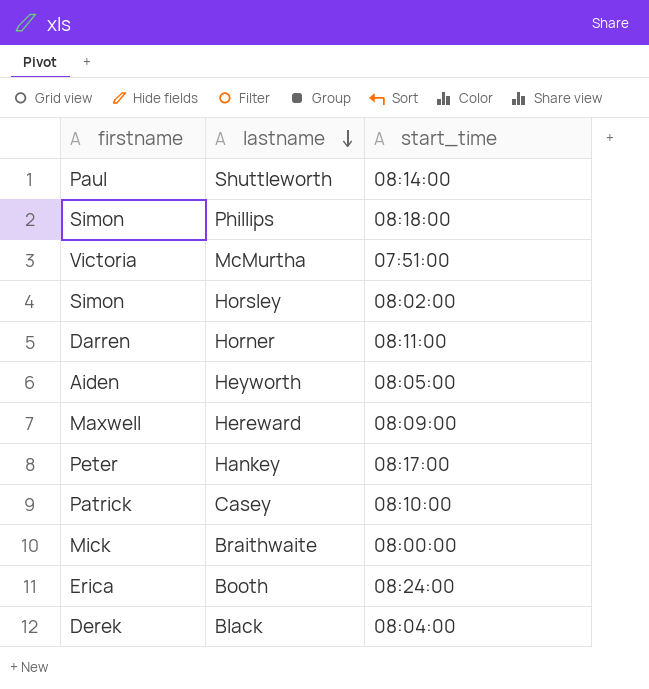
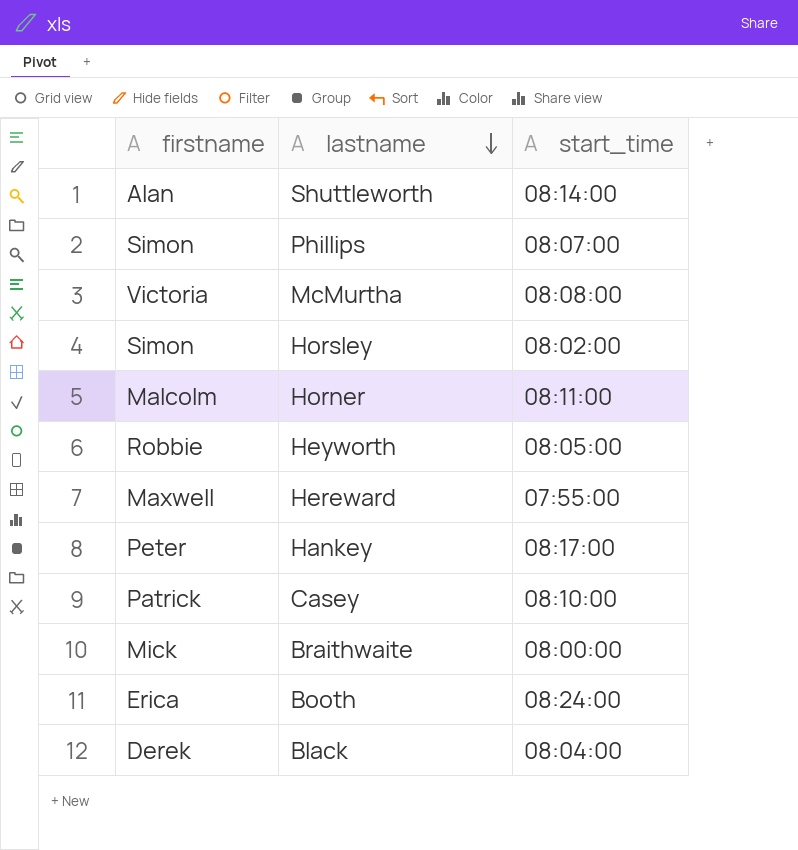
Shuttleworth | firstname: Paul -> Alan
Phillips | start_time: 08:18:00 -> 08:07:00
McMurtha | start_time: 07:51:00 -> 08:08:00
Horner | firstname: Darren -> Malcolm
Heyworth | firstname: Aiden -> Robbie
Hereward | start_time: 08:09:00 -> 07:55:00

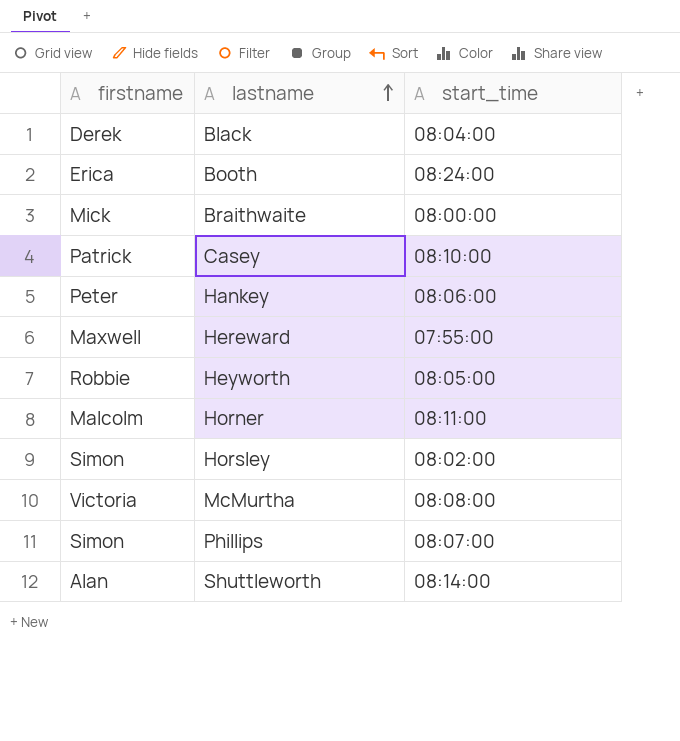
row order: lastname descending -> lastname ascending
Hankey | start_time: 08:17:00 -> 08:06:00

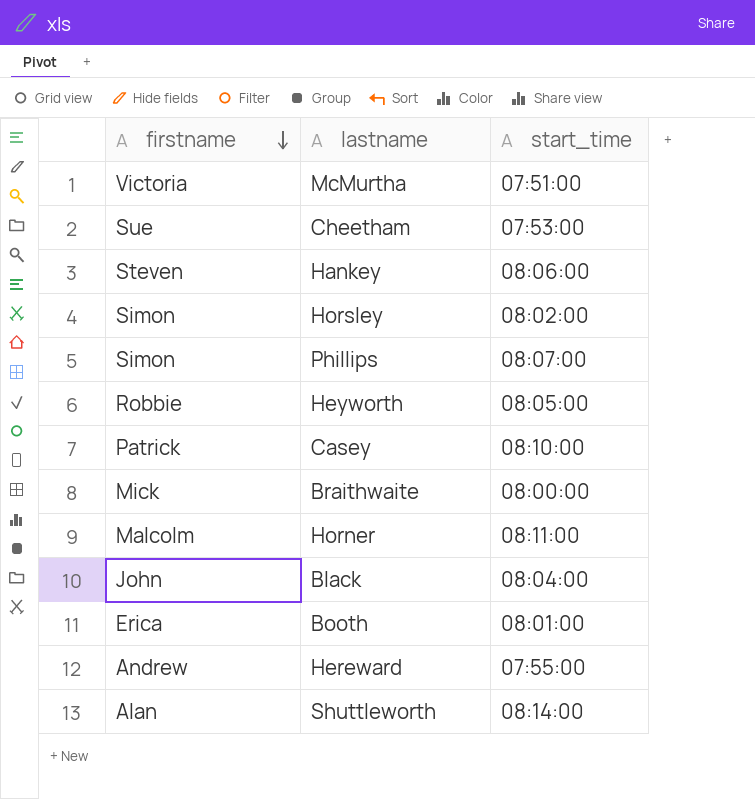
row order: lastname ascending -> firstname descending
McMurtha | start_time: 08:08:00 -> 07:51:00
row Cheetham: none -> Sue | 07:53:00
Hankey | firstname: Peter -> Steven
Black | firstname: Derek -> John
Booth | start_time: 08:24:00 -> 08:01:00
Hereward | firstname: Maxwell -> Andrew

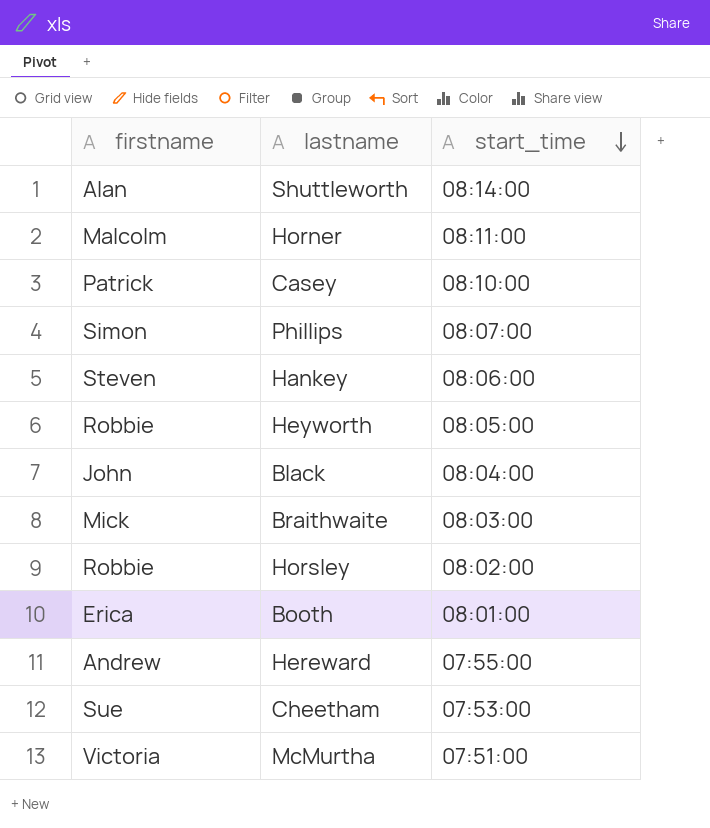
row order: firstname descending -> start_time descending
Braithwaite | start_time: 08:00:00 -> 08:03:00
Horsley | firstname: Simon -> Robbie

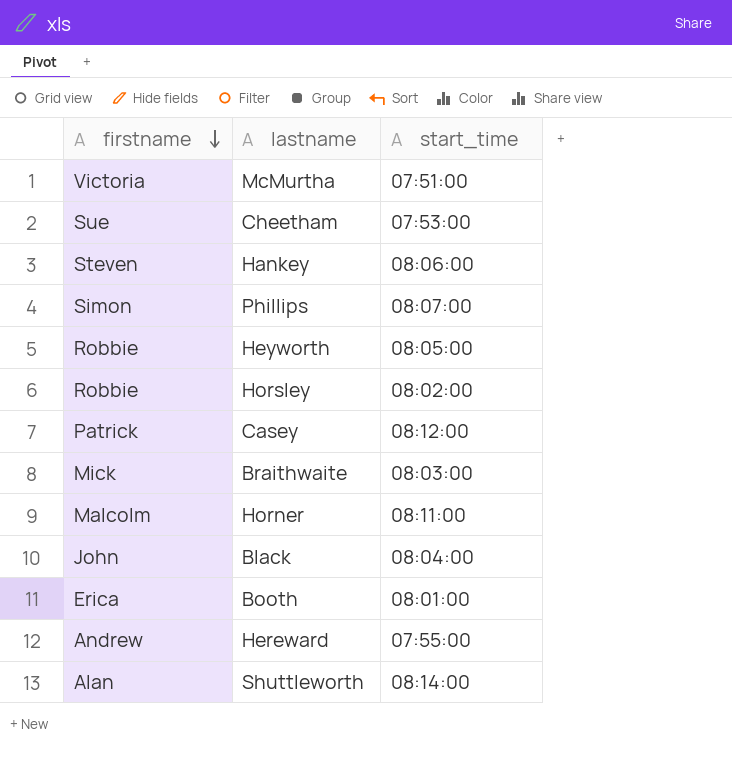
row order: start_time descending -> firstname descending
Casey | start_time: 08:10:00 -> 08:12:00

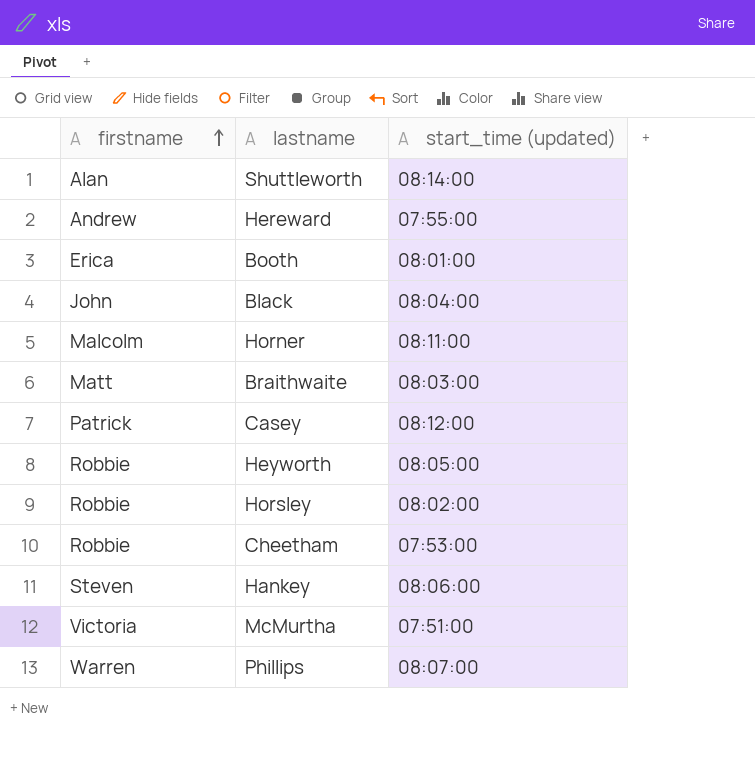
row order: firstname descending -> firstname ascending
column name: start_time -> start_time (updated)
Braithwaite | firstname: Mick -> Matt
Cheetham | firstname: Sue -> Robbie
Phillips | firstname: Simon -> Warren

